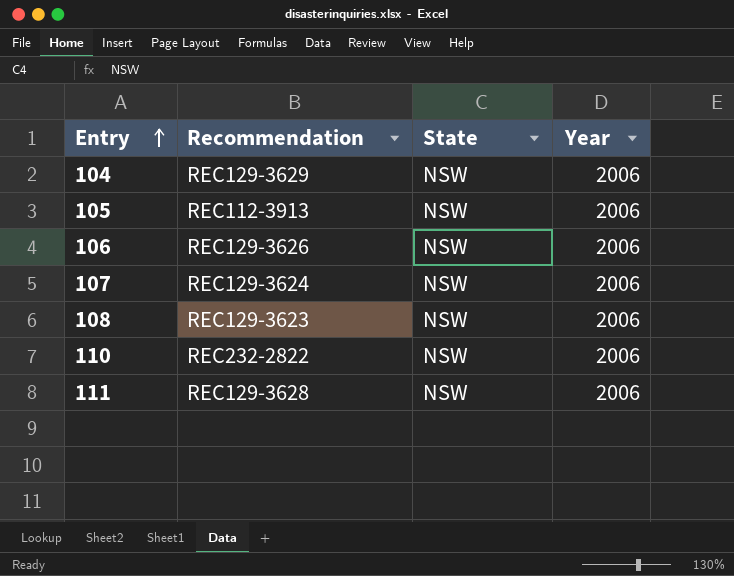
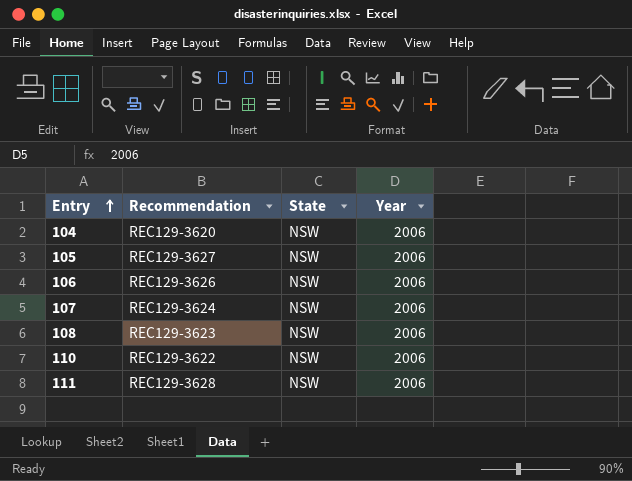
104 | Recommendation: REC129-3629 -> REC129-3620
105 | Recommendation: REC112-3913 -> REC129-3627
110 | Recommendation: REC232-2822 -> REC129-3622

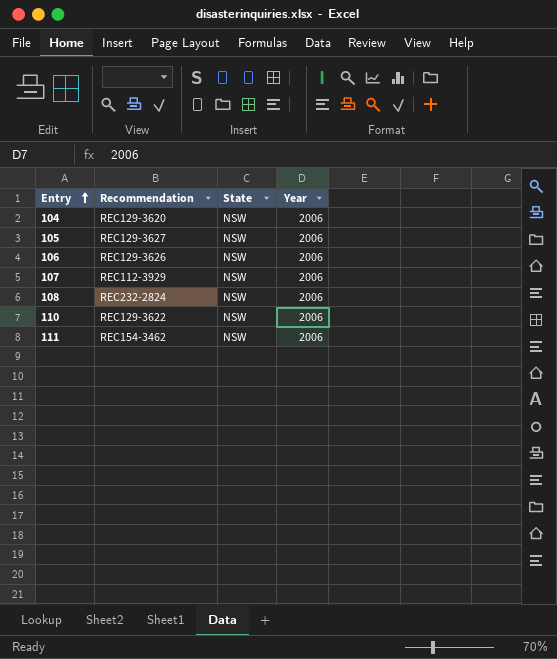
107 | Recommendation: REC129-3624 -> REC112-3929
108 | Recommendation: REC129-3623 -> REC232-2824
111 | Recommendation: REC129-3628 -> REC154-3462

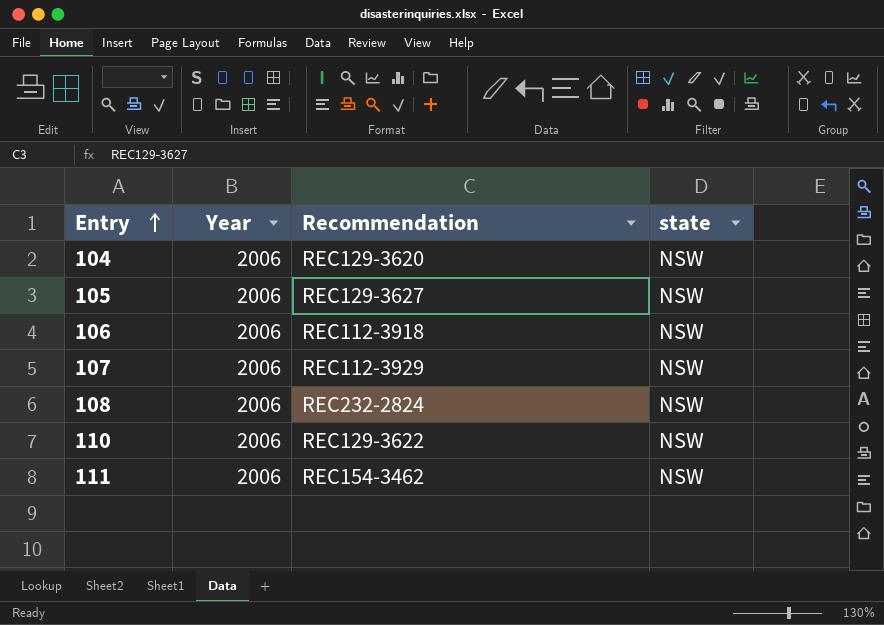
column Year | position: 4 -> 2
column name: State -> state
106 | Recommendation: REC129-3626 -> REC112-3918

